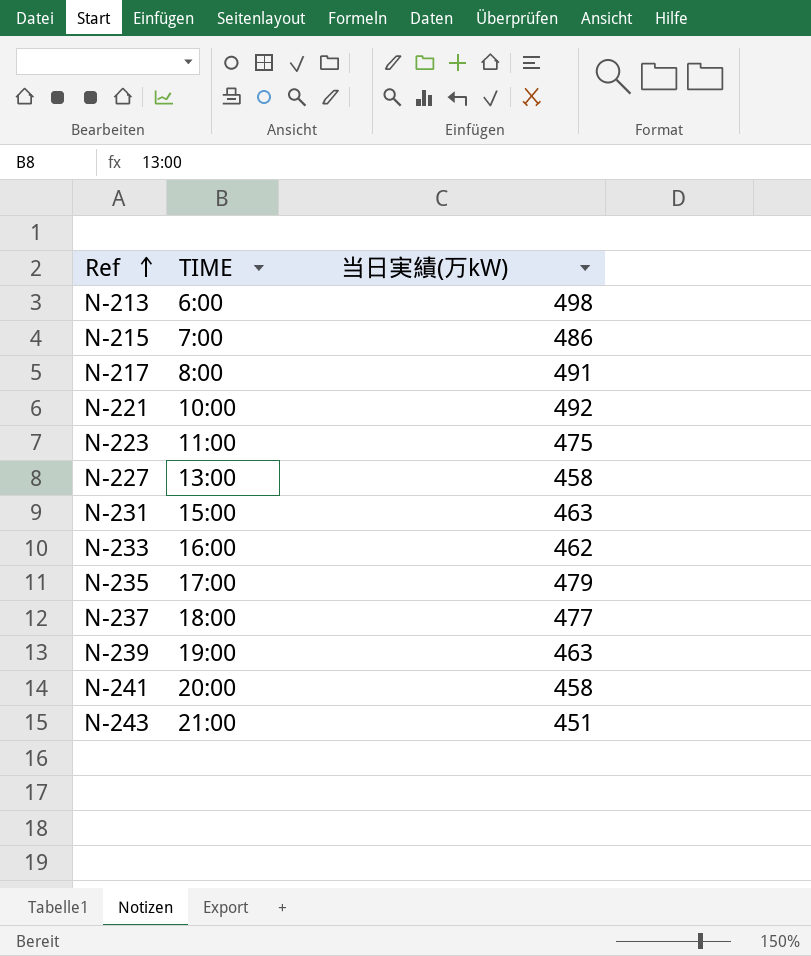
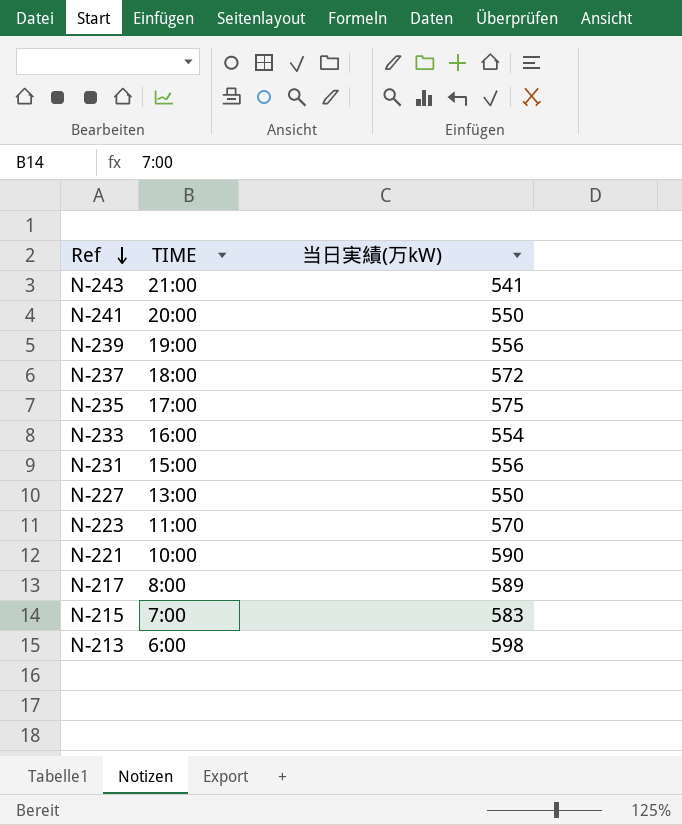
row order: Ref ascending -> Ref descending
N-243 | 当日実績(万kW): 451 -> 541
N-241 | 当日実績(万kW): 458 -> 550
N-239 | 当日実績(万kW): 463 -> 556
N-237 | 当日実績(万kW): 477 -> 572
N-235 | 当日実績(万kW): 479 -> 575
N-233 | 当日実績(万kW): 462 -> 554
N-231 | 当日実績(万kW): 463 -> 556
N-227 | 当日実績(万kW): 458 -> 550
N-223 | 当日実績(万kW): 475 -> 570
N-221 | 当日実績(万kW): 492 -> 590
N-217 | 当日実績(万kW): 491 -> 589
N-215 | 当日実績(万kW): 486 -> 583
N-213 | 当日実績(万kW): 498 -> 598

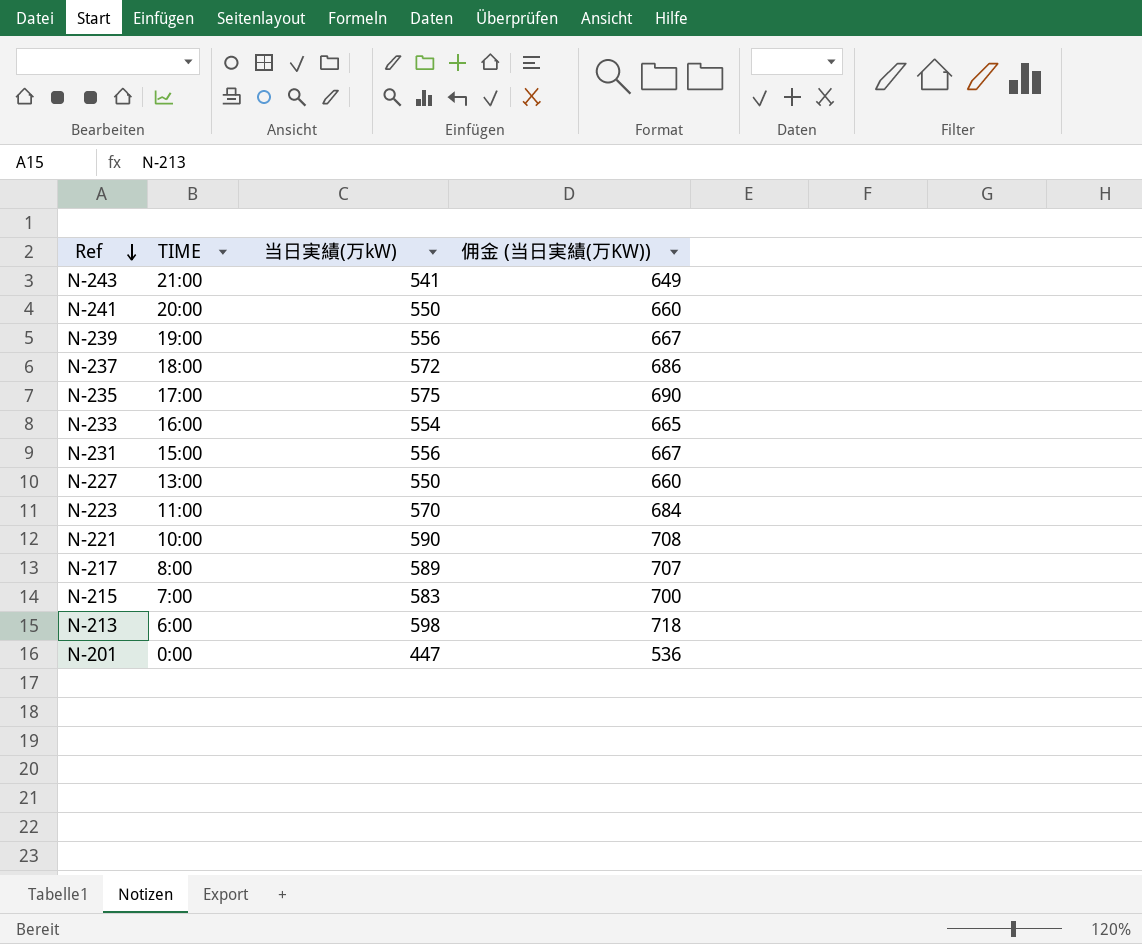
column 佣金 (当日実績(万KW)) | formula: none -> [当日実績(万kW)] * 1.2
row N-201: none -> 0:00 | 447 | 536

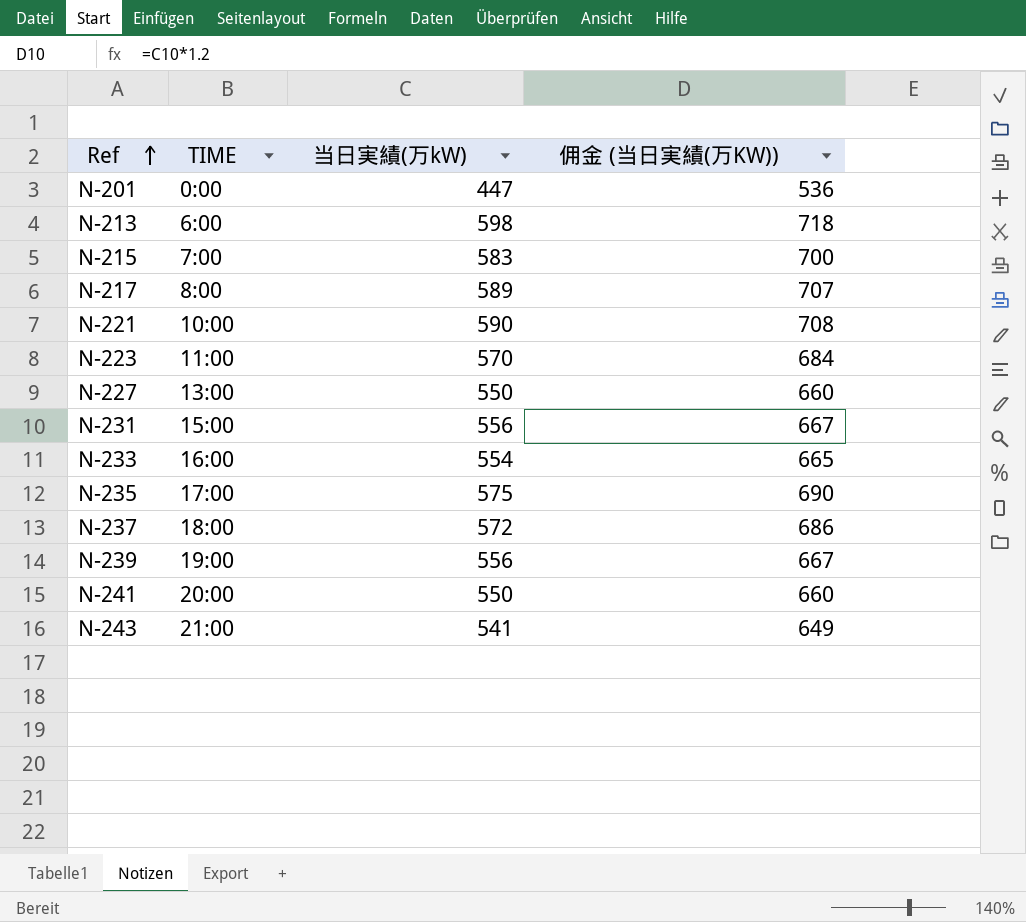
row order: Ref descending -> Ref ascending

